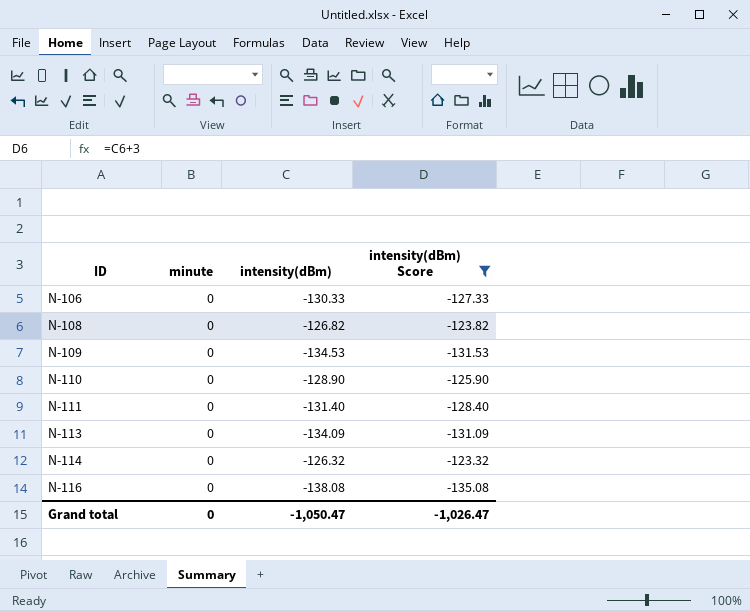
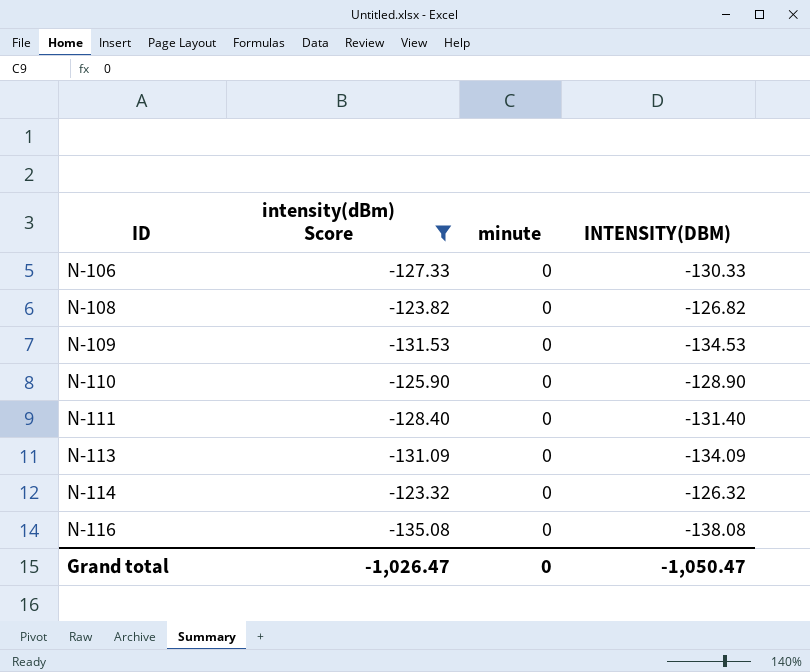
column intensity(dBm) Score | position: 4 -> 2
column name: intensity(dBm) -> INTENSITY(DBM)

